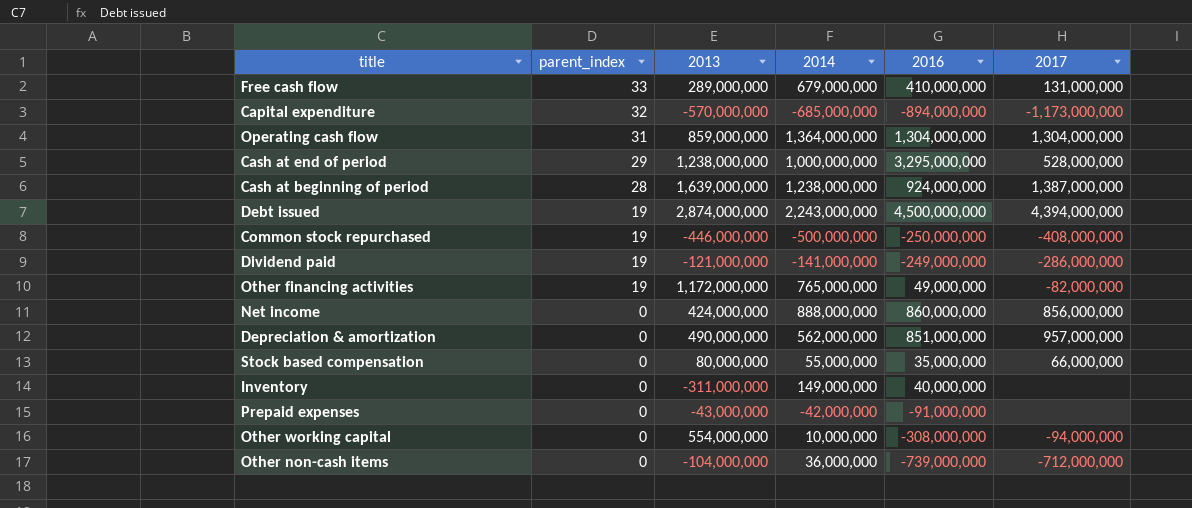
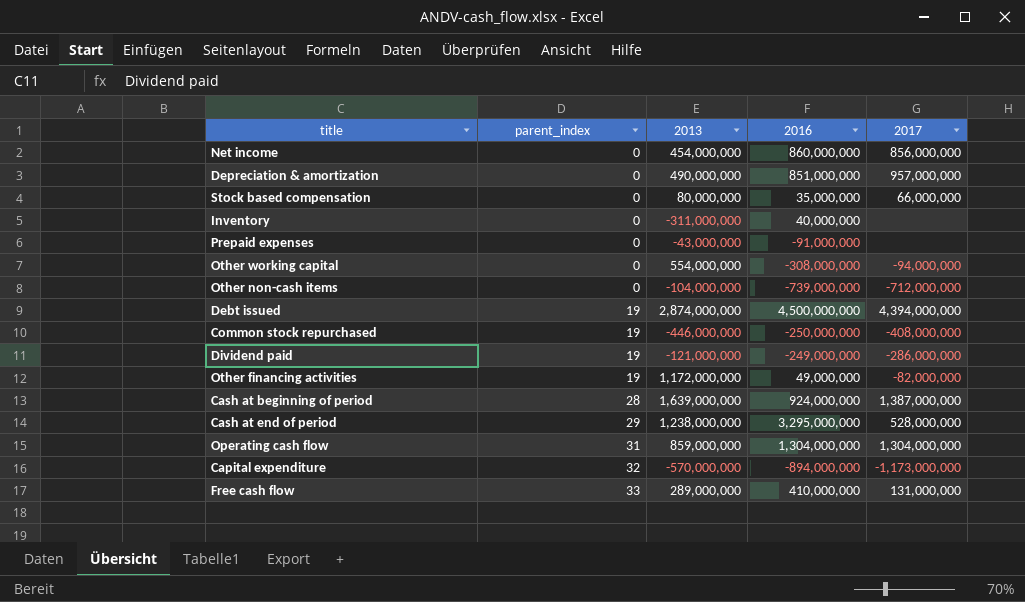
row order: parent_index descending -> parent_index ascending
column 2014 | position: 4 -> none
Net income | 2013: 424,000,000 -> 454,000,000

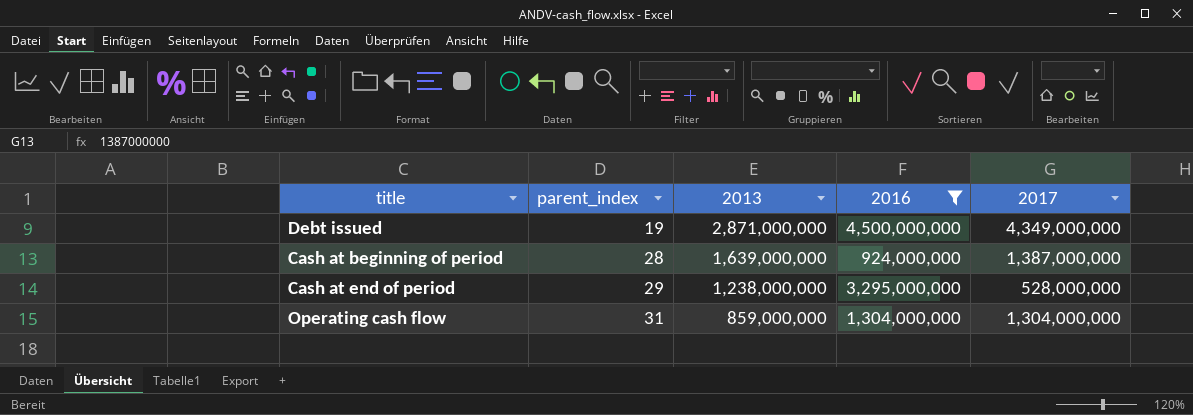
filter: none -> 2016 >= 924,000,000
Debt issued | 2013: 2,874,000,000 -> 2,871,000,000
Debt issued | 2017: 4,394,000,000 -> 4,349,000,000

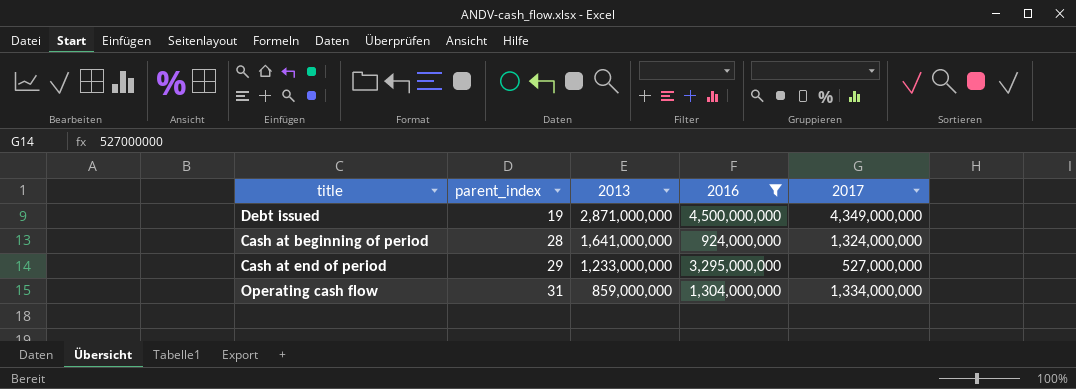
Cash at beginning of period | 2013: 1,639,000,000 -> 1,641,000,000
Cash at beginning of period | 2017: 1,387,000,000 -> 1,324,000,000
Cash at end of period | 2013: 1,238,000,000 -> 1,233,000,000
Cash at end of period | 2017: 528,000,000 -> 527,000,000
Operating cash flow | 2017: 1,304,000,000 -> 1,334,000,000

